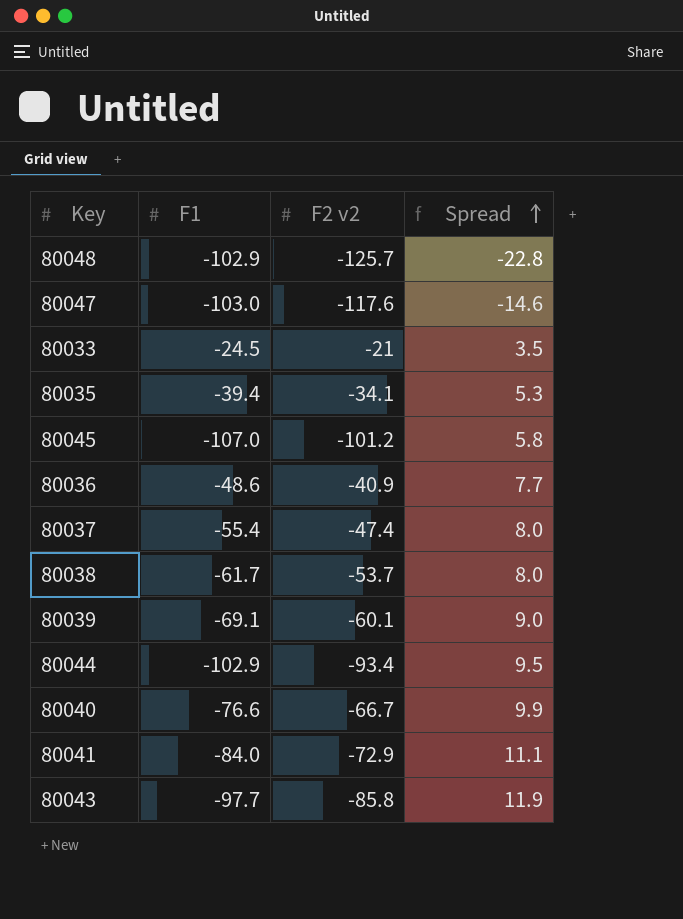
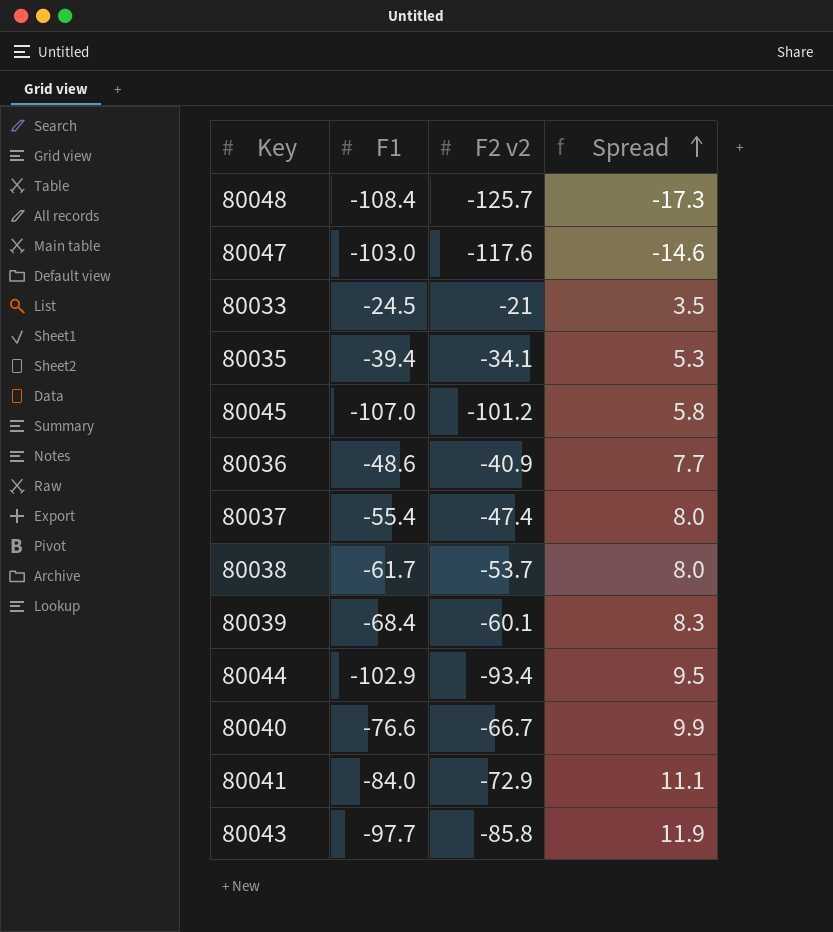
80048 | F1: -102.9 -> -108.4
80048 | Spread: -22.8 -> -17.3
80039 | F1: -69.1 -> -68.4
80039 | Spread: 9.0 -> 8.3

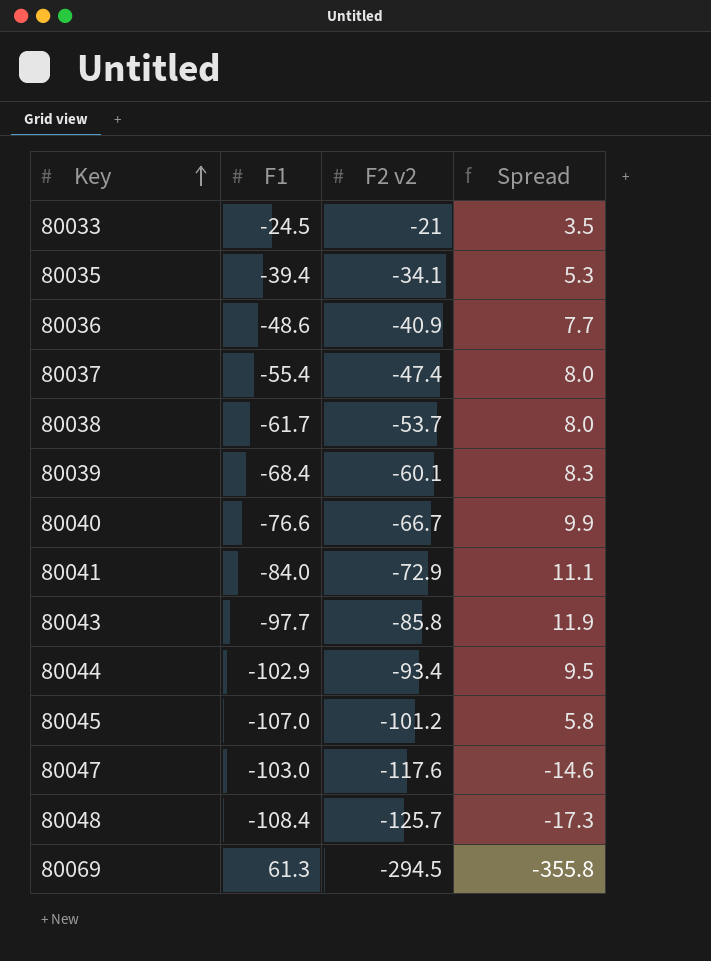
row order: Spread ascending -> Key ascending
row 80069: none -> 61.3 | -294.5 | -355.8

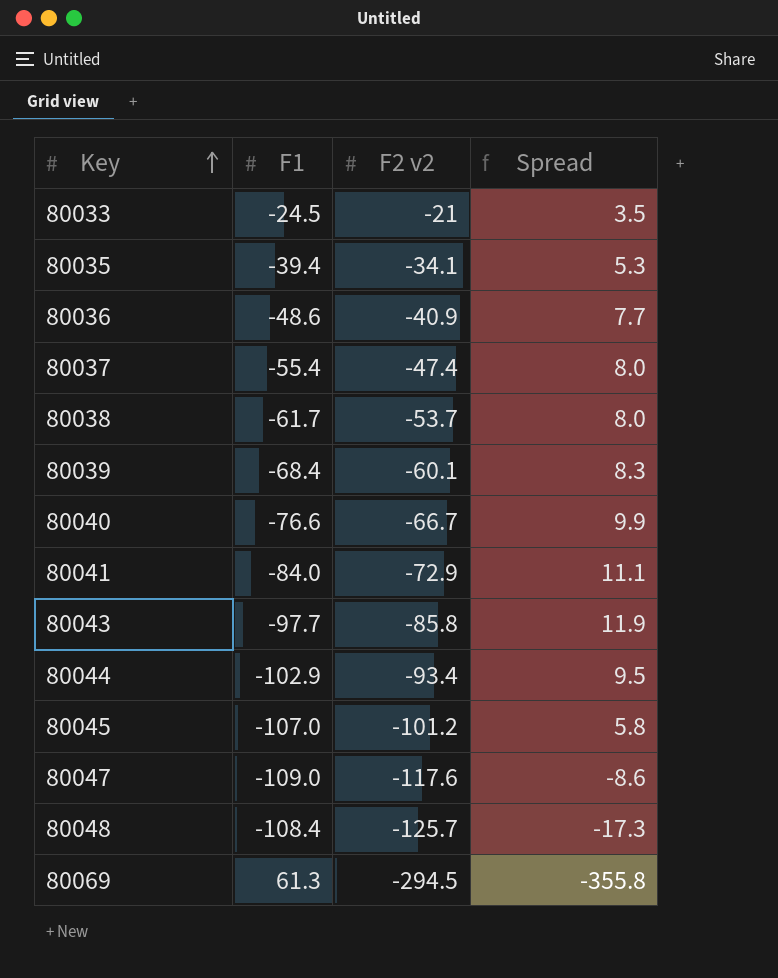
80047 | F1: -103.0 -> -109.0
80047 | Spread: -14.6 -> -8.6

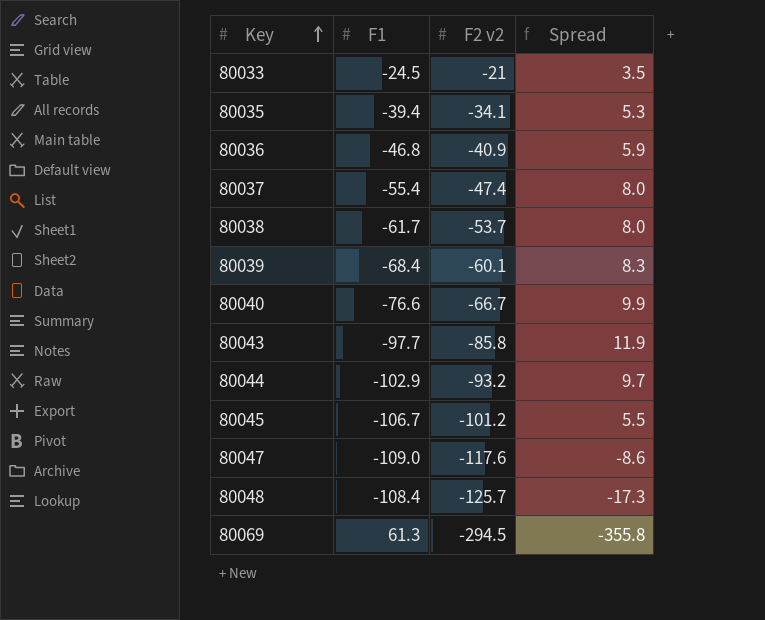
row 80041: -84.0 | -72.9 | 11.1 -> none
80036 | F1: -48.6 -> -46.8
80036 | Spread: 7.7 -> 5.9
80044 | F2 v2: -93.4 -> -93.2
80044 | Spread: 9.5 -> 9.7
80045 | F1: -107.0 -> -106.7
80045 | Spread: 5.8 -> 5.5

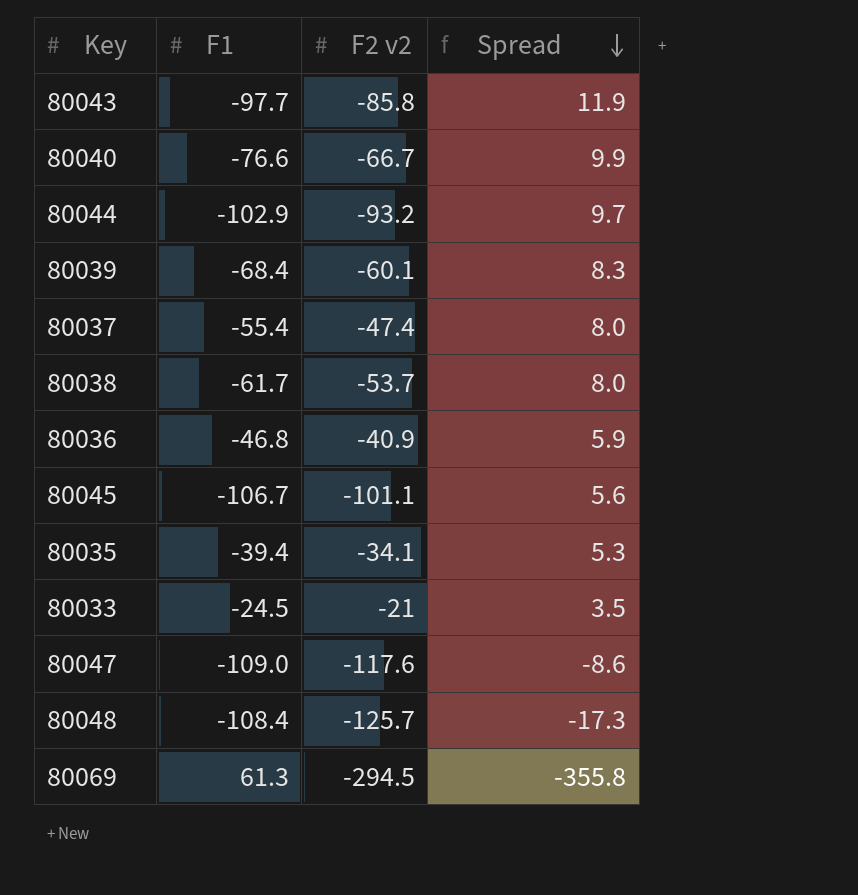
row order: Key ascending -> Spread descending
80045 | F2 v2: -101.2 -> -101.1
80045 | Spread: 5.5 -> 5.6

